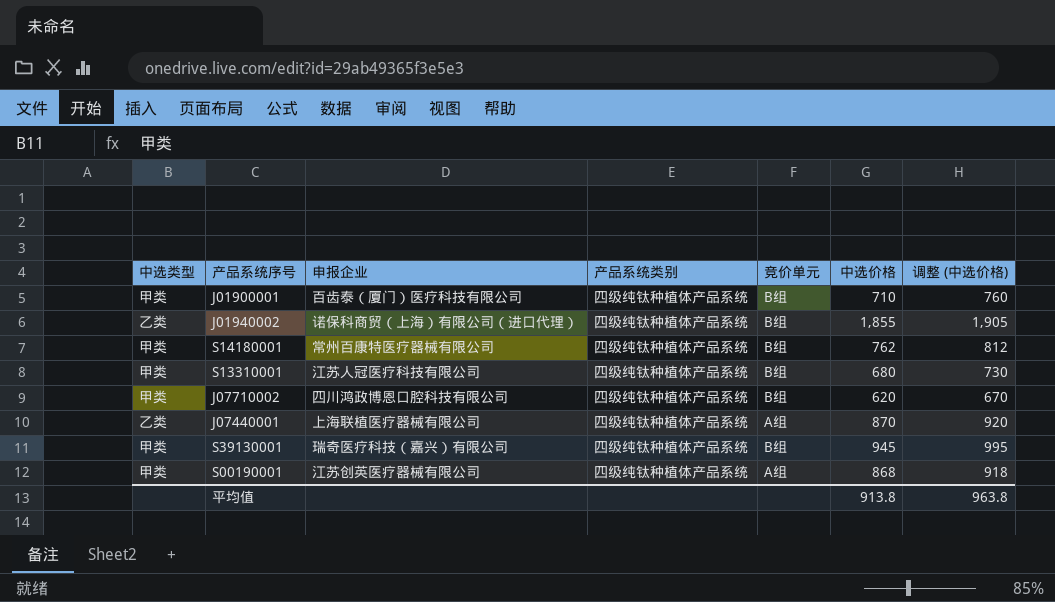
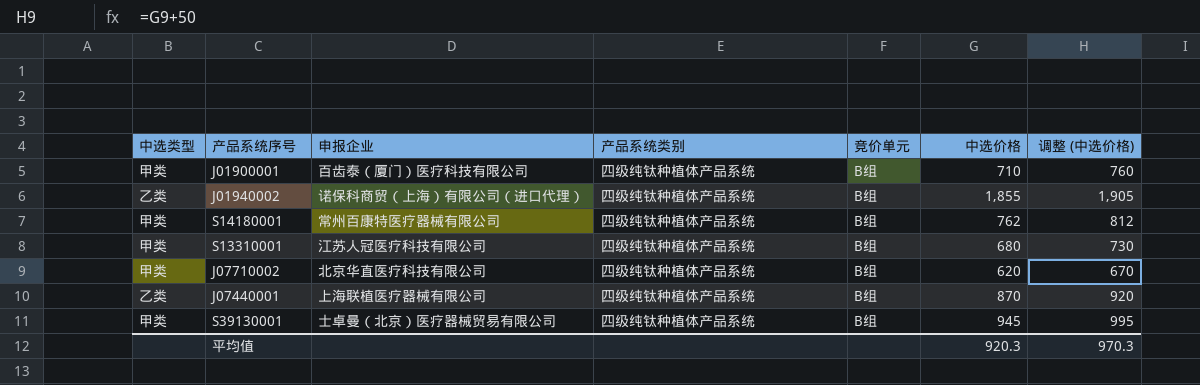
row S00190001: 甲类 | 江苏创英医疗器械有限公司 | 四级纯钛种植体产品系统 | A组 | 868 | 918 -> none
J07710002 | 申报企业: 四川鸿政博恩口腔科技有限公司 -> 北京华直医疗科技有限公司
J07440001 | 竞价单元: A组 -> B组
S39130001 | 申报企业: 瑞奇医疗科技（嘉兴）有限公司 -> 士卓曼（北京）医疗器械贸易有限公司
平均值 | 中选价格: 913.8 -> 920.3
平均值 | 调整 (中选价格): 963.8 -> 970.3

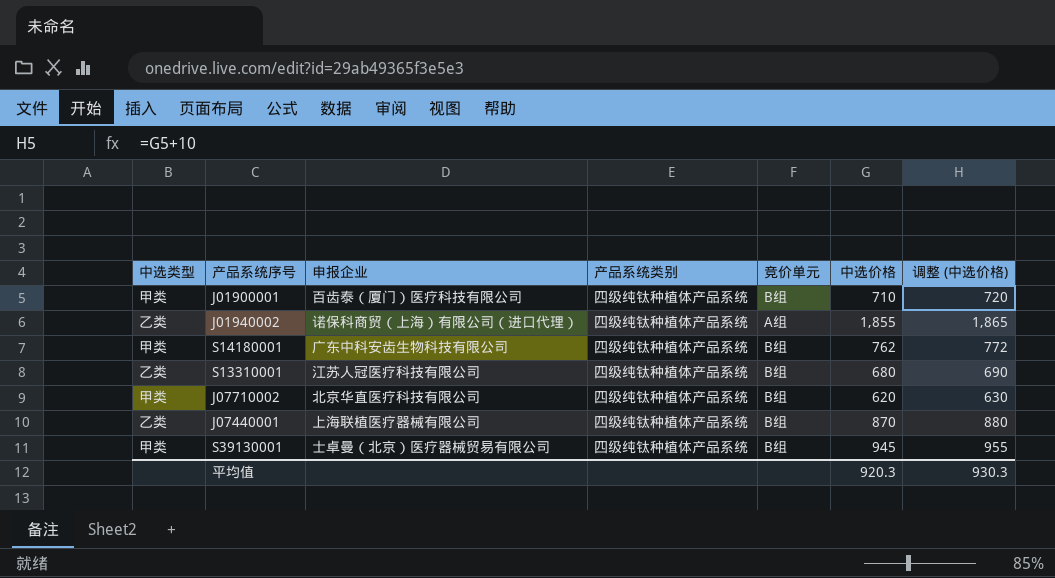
column 调整 (中选价格) | formula: [中选价格] + 50 -> [中选价格] + 10
J01940002 | 竞价单元: B组 -> A组
S14180001 | 申报企业: 常州百康特医疗器械有限公司 -> 广东中科安齿生物科技有限公司
S13310001 | 中选类型: 甲类 -> 乙类
平均值 | 调整 (中选价格): 970.3 -> 930.3

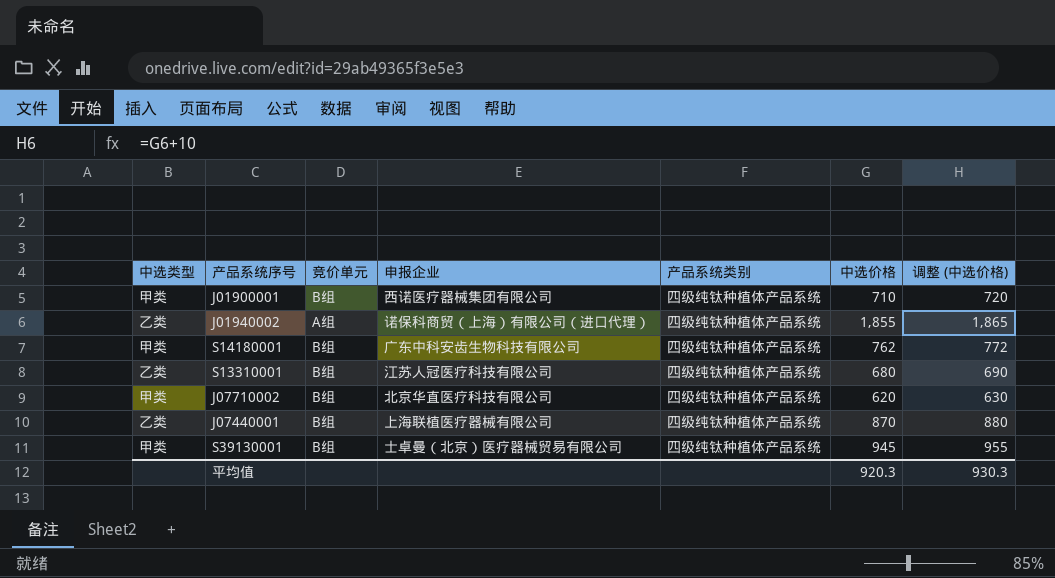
column 竞价单元 | position: 5 -> 3
J01900001 | 申报企业: 百齿泰（厦门）医疗科技有限公司 -> 西诺医疗器械集团有限公司

